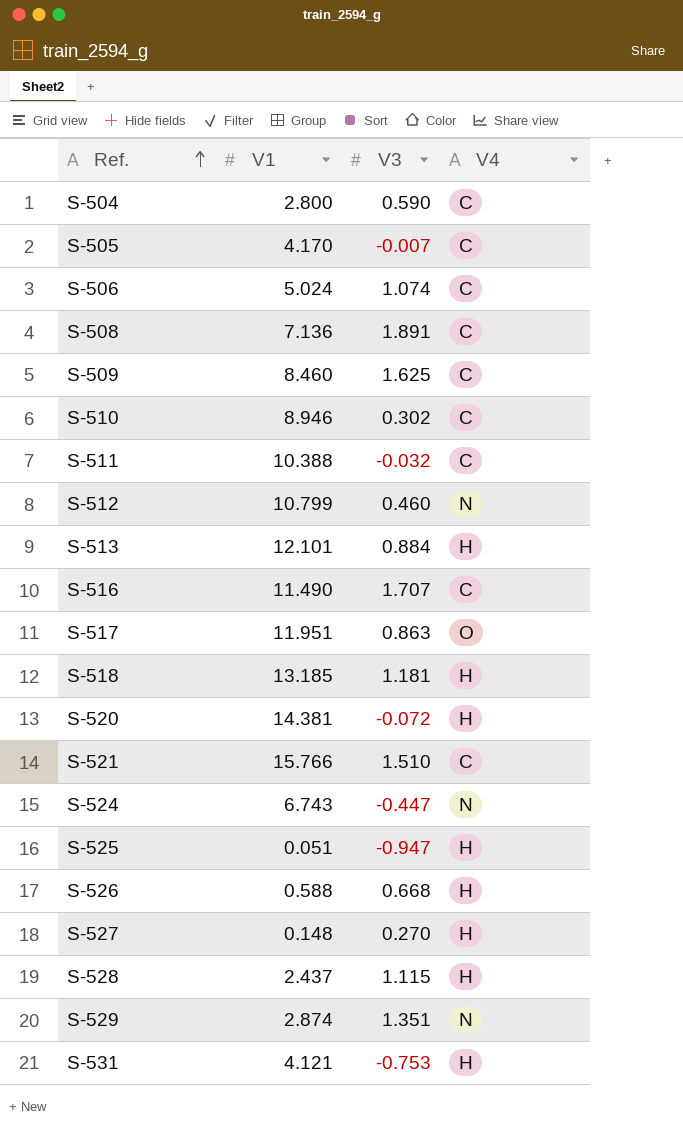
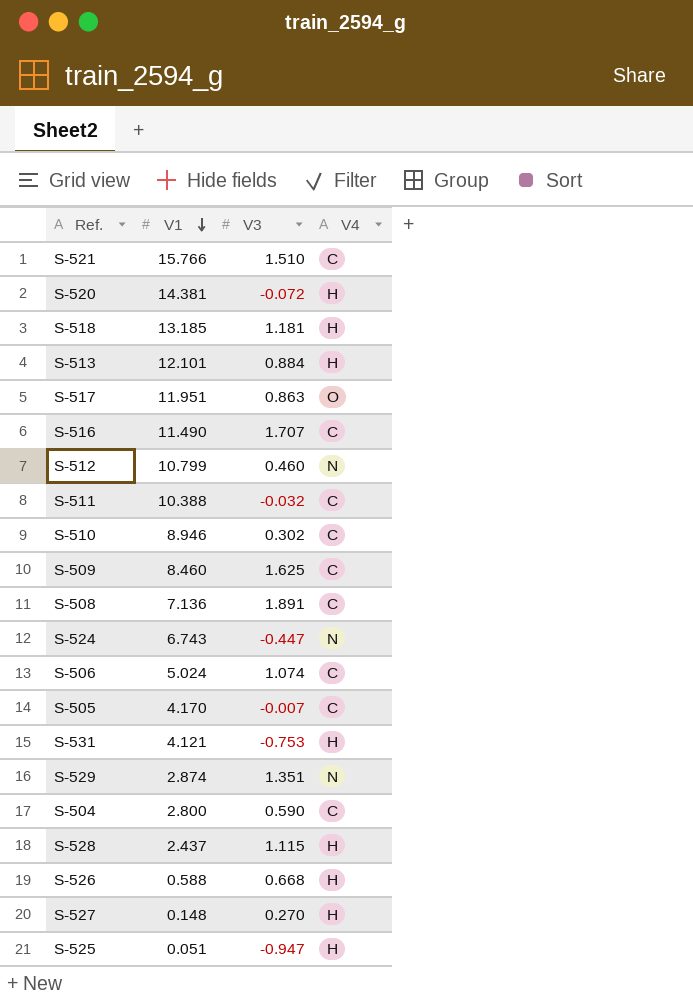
row order: Ref. ascending -> V1 descending

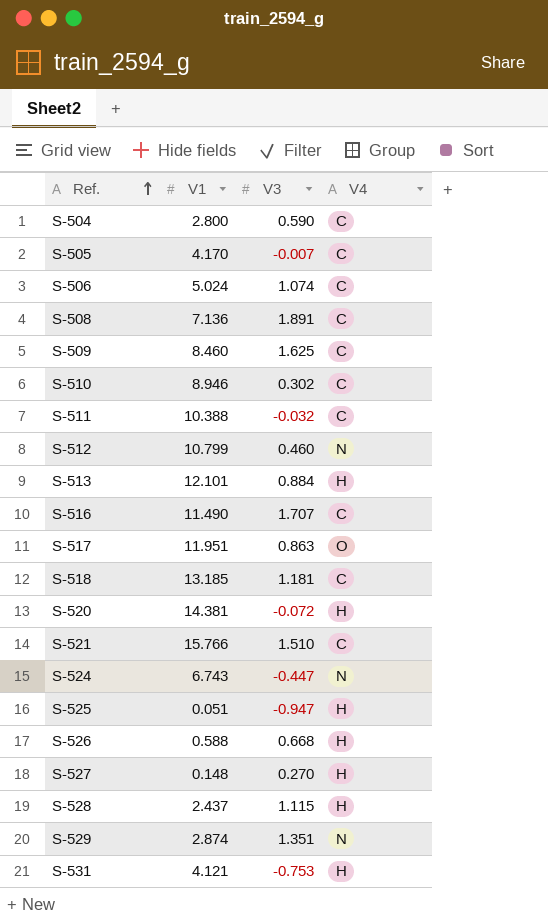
row order: V1 descending -> Ref. ascending
S-518 | V4: H -> C

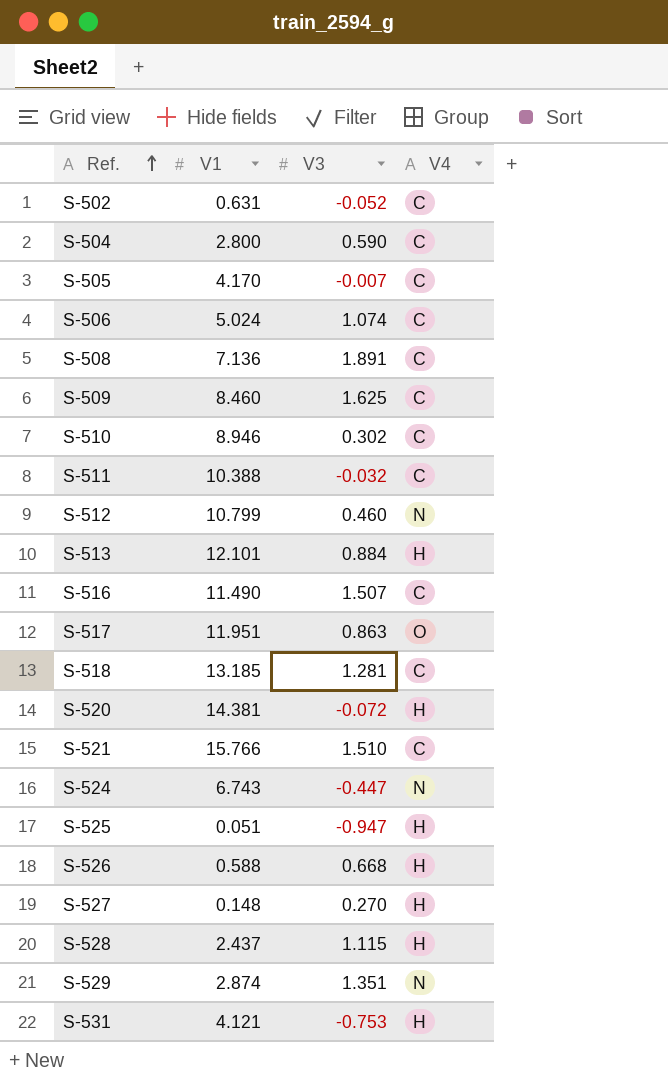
row S-502: none -> 0.631 | -0.052 | C
S-516 | V3: 1.707 -> 1.507
S-518 | V3: 1.181 -> 1.281

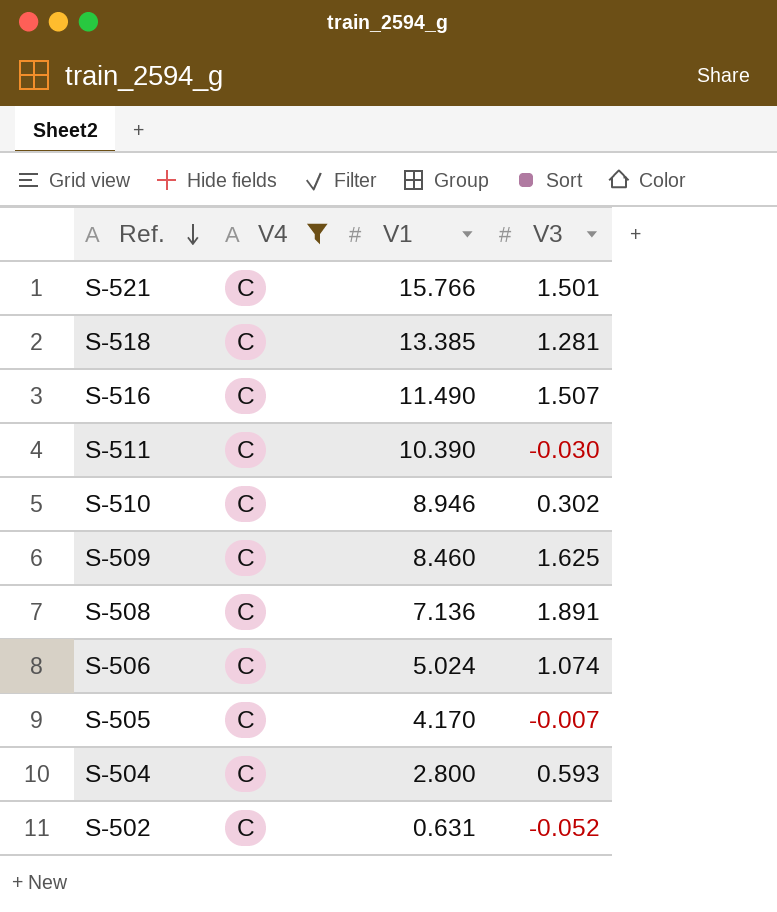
filter: none -> V4 = C
row order: Ref. ascending -> Ref. descending
column V4 | position: 4 -> 2
S-521 | V3: 1.510 -> 1.501
S-518 | V1: 13.185 -> 13.385
S-511 | V1: 10.388 -> 10.390
S-511 | V3: -0.032 -> -0.030
S-504 | V3: 0.590 -> 0.593

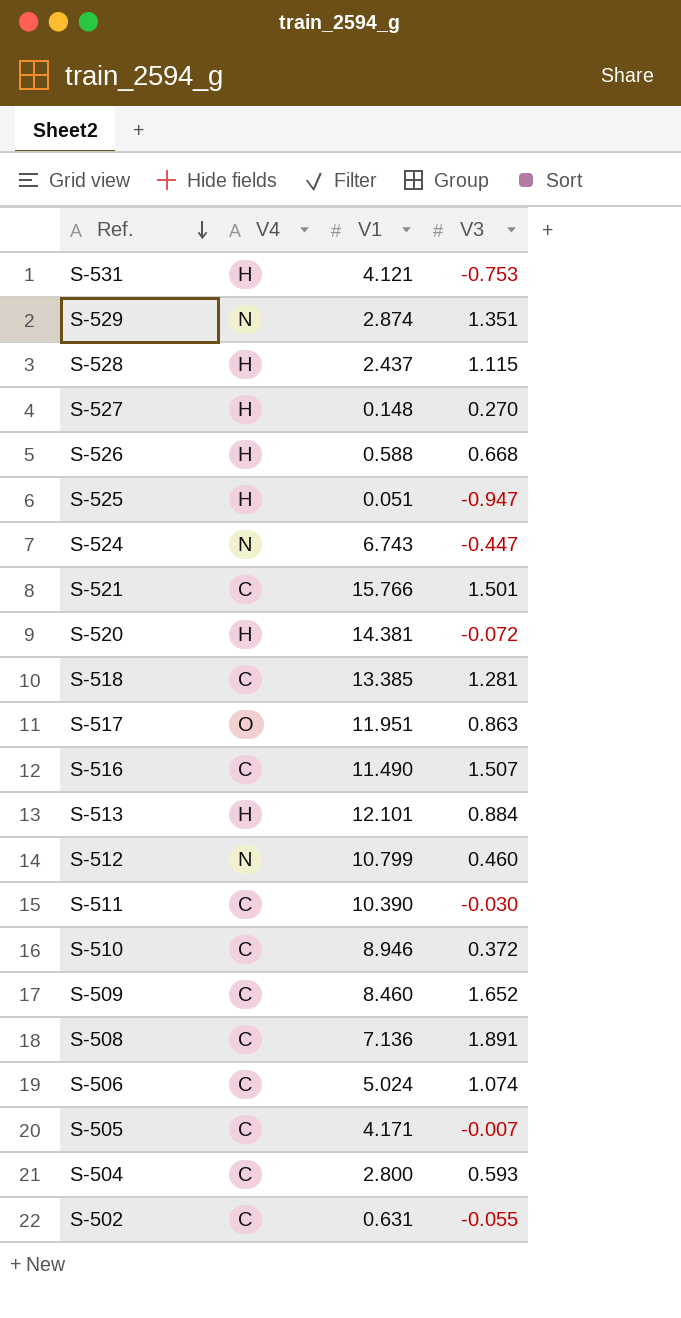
filter: V4 = C -> none
S-510 | V3: 0.302 -> 0.372
S-509 | V3: 1.625 -> 1.652
S-505 | V1: 4.170 -> 4.171
S-502 | V3: -0.052 -> -0.055

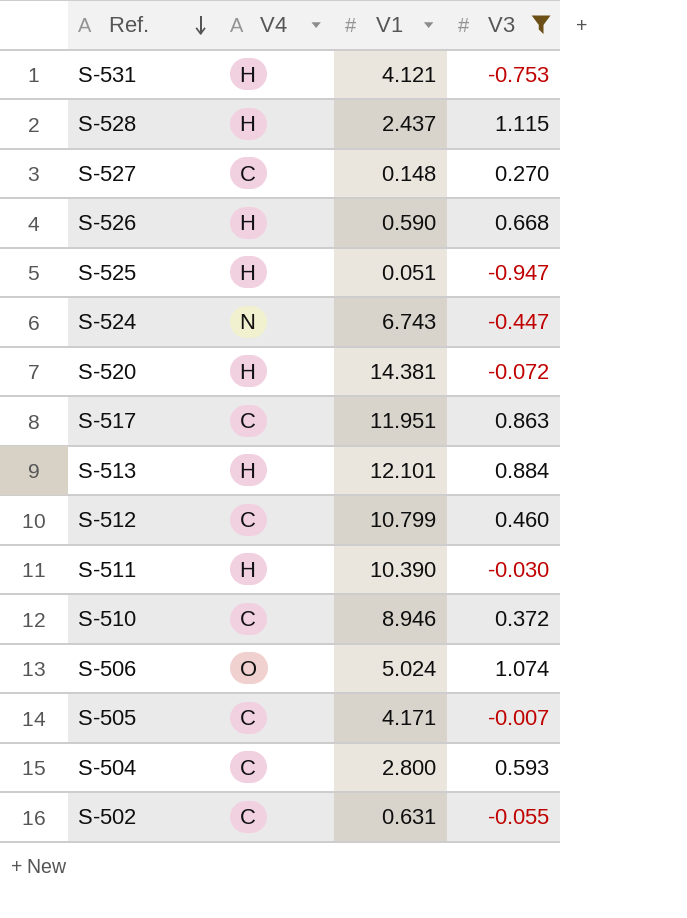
filter: none -> V3 <= 1.115
S-527 | V4: H -> C
S-526 | V1: 0.588 -> 0.590
S-517 | V4: O -> C
S-512 | V4: N -> C
S-511 | V4: C -> H
S-506 | V4: C -> O

